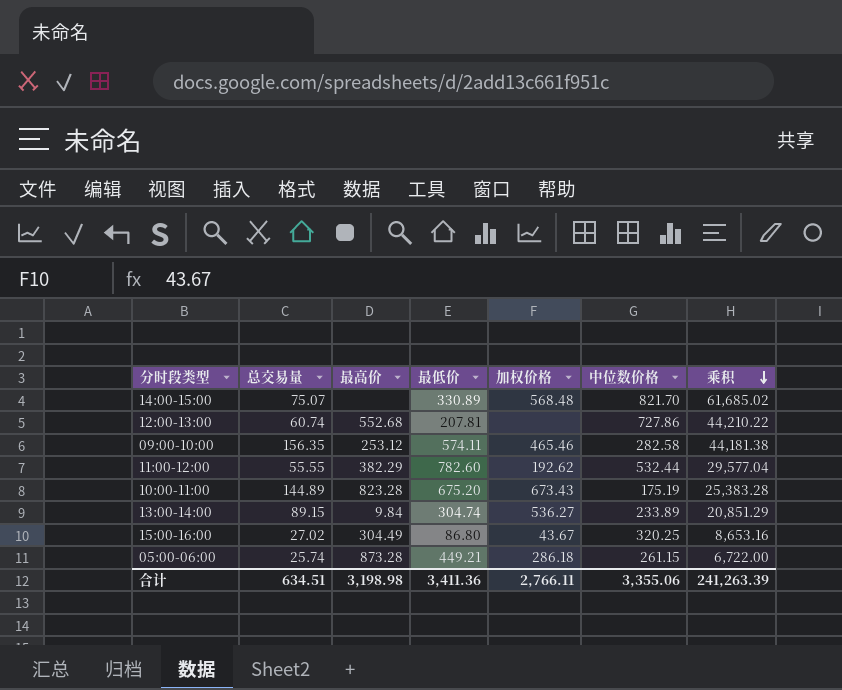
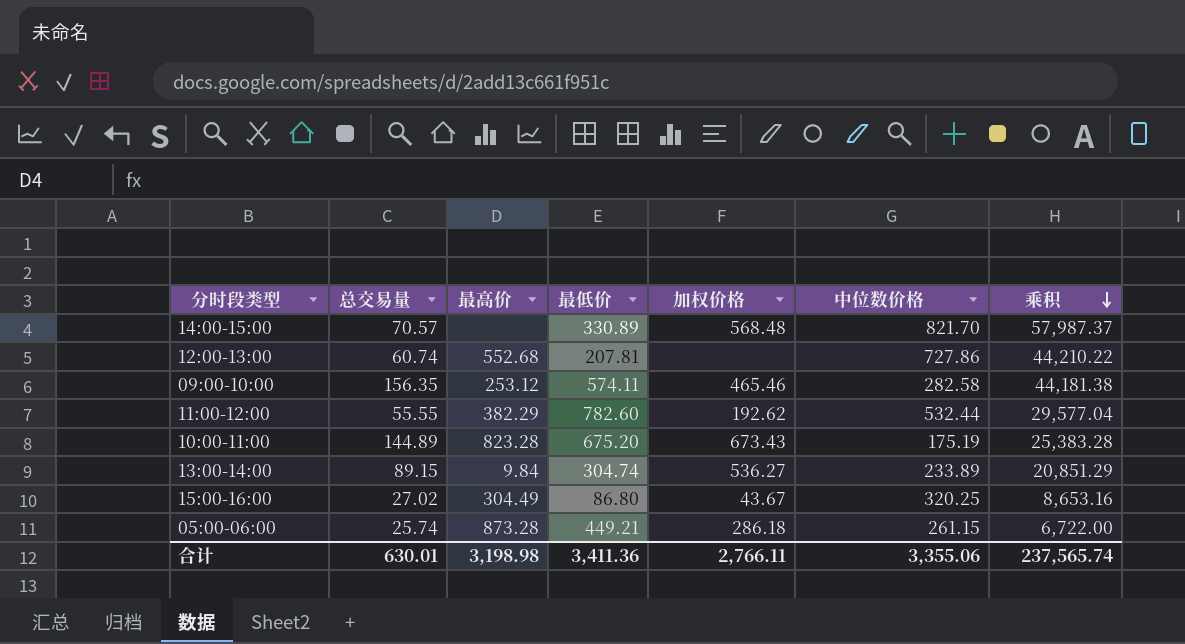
14:00-15:00 | 总交易量: 75.07 -> 70.57
14:00-15:00 | 乘积: 61,685.02 -> 57,987.37
合计 | 总交易量: 634.51 -> 630.01
合计 | 乘积: 241,263.39 -> 237,565.74

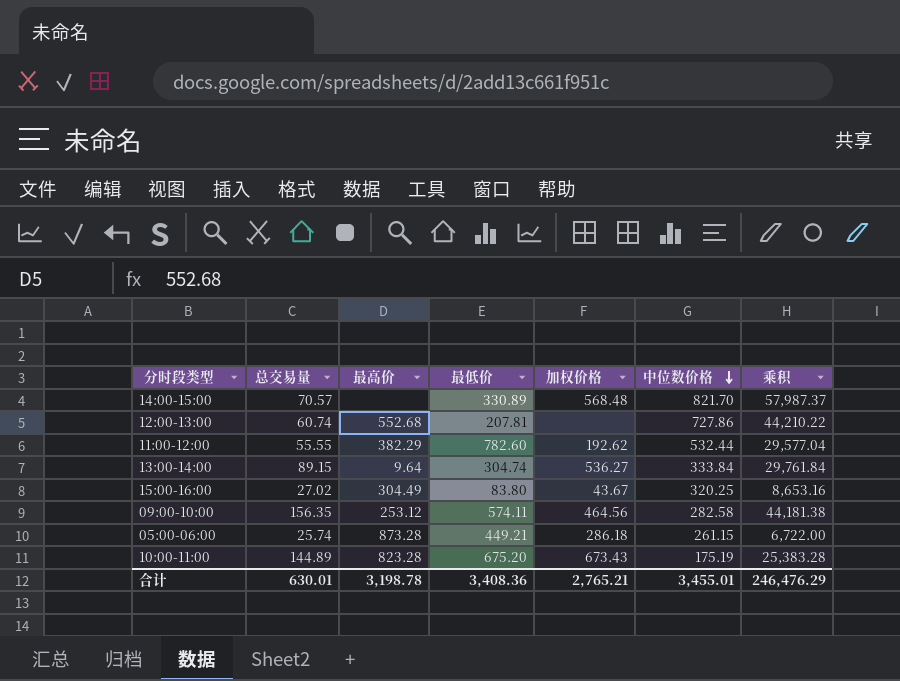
row order: 乘积 descending -> 中位数价格 descending
13:00-14:00 | 最高价: 9.84 -> 9.64
13:00-14:00 | 中位数价格: 233.89 -> 333.84
13:00-14:00 | 乘积: 20,851.29 -> 29,761.84
15:00-16:00 | 最低价: 86.80 -> 83.80
09:00-10:00 | 加权价格: 465.46 -> 464.56
合计 | 最高价: 3,198.98 -> 3,198.78
合计 | 最低价: 3,411.36 -> 3,408.36
合计 | 加权价格: 2,766.11 -> 2,765.21
合计 | 中位数价格: 3,355.06 -> 3,455.01
合计 | 乘积: 237,565.74 -> 246,476.29

